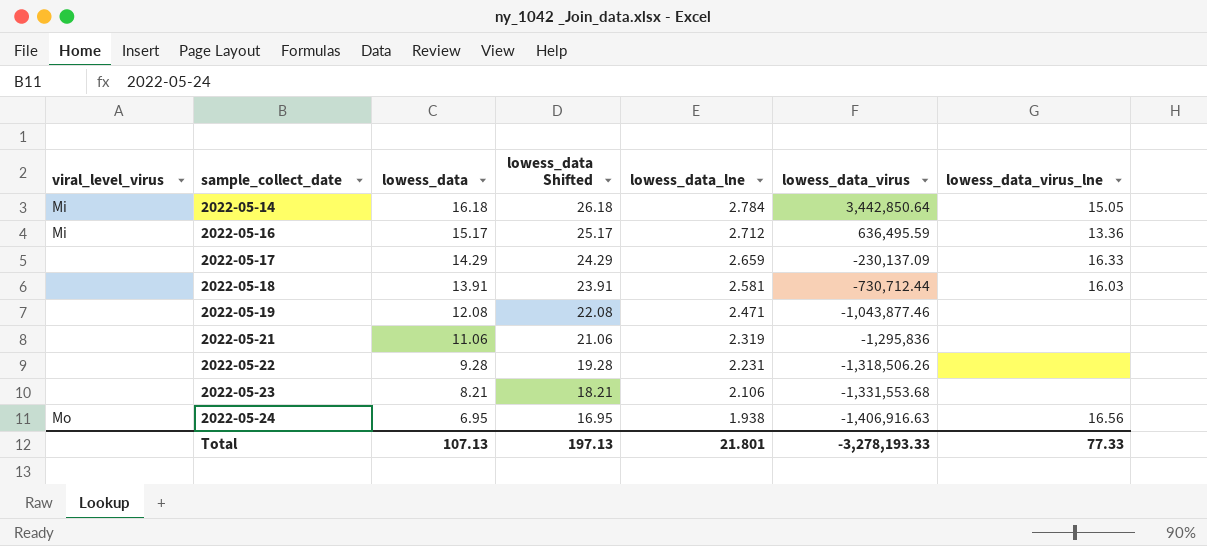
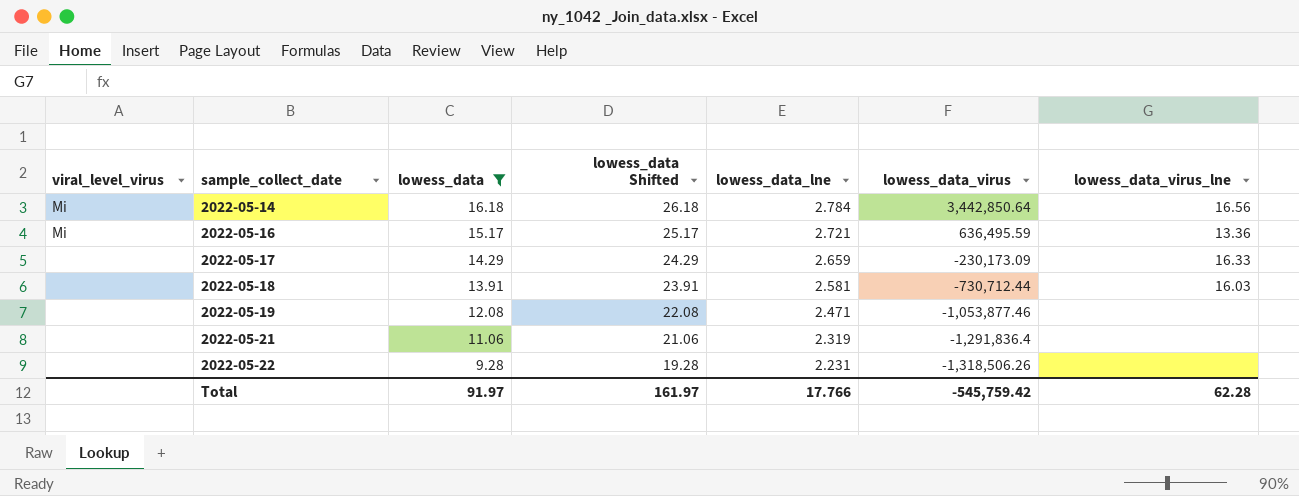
filter: none -> lowess_data >= 9.28
2022-05-14 | lowess_data_virus_lne: 15.05 -> 16.56
2022-05-16 | lowess_data_lne: 2.712 -> 2.721
2022-05-17 | lowess_data_virus: -230,137.09 -> -230,173.09
2022-05-19 | lowess_data_virus: -1,043,877.46 -> -1,053,877.46
2022-05-21 | lowess_data_virus: -1,295,836 -> -1,291,836.4
Total | lowess_data: 107.13 -> 91.97
Total | lowess_data Shifted: 197.13 -> 161.97
Total | lowess_data_lne: 21.801 -> 17.766
Total | lowess_data_virus: -3,278,193.33 -> -545,759.42
Total | lowess_data_virus_lne: 77.33 -> 62.28

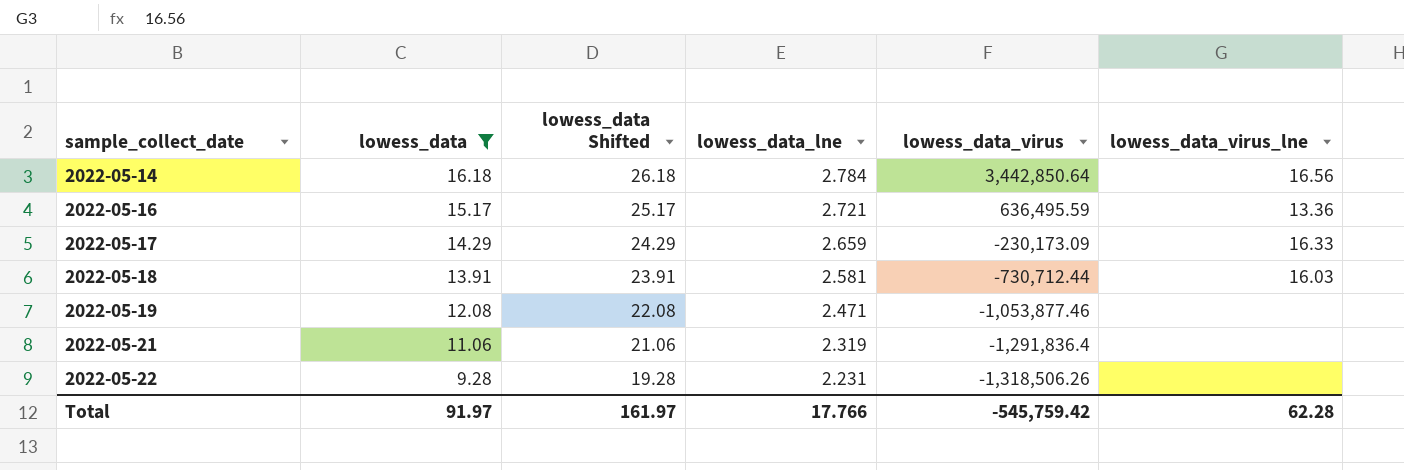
column viral_level_virus | position: 1 -> none

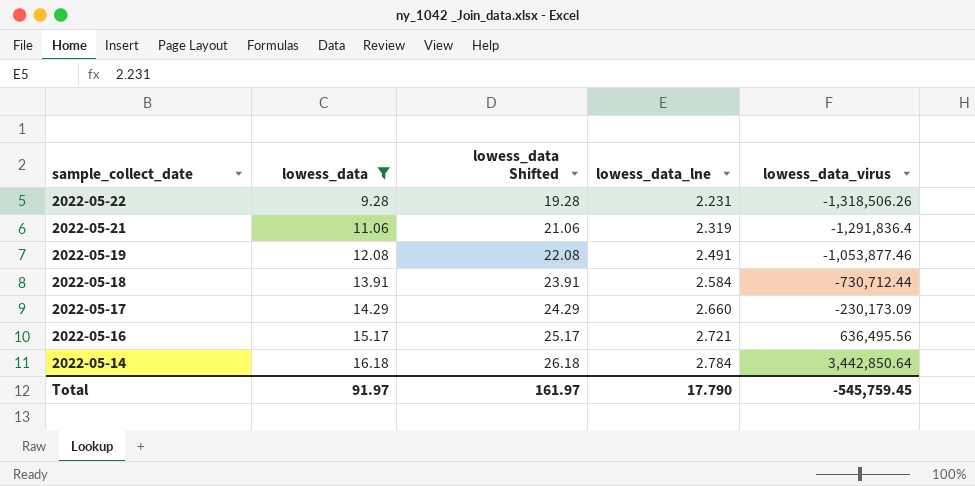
row order: sample_collect_date ascending -> sample_collect_date descending
column lowess_data_virus_lne | position: 6 -> none
2022-05-19 | lowess_data_lne: 2.471 -> 2.491
2022-05-18 | lowess_data_lne: 2.581 -> 2.584
2022-05-17 | lowess_data_lne: 2.659 -> 2.660
2022-05-16 | lowess_data_virus: 636,495.59 -> 636,495.56
Total | lowess_data_lne: 17.766 -> 17.790
Total | lowess_data_virus: -545,759.42 -> -545,759.45

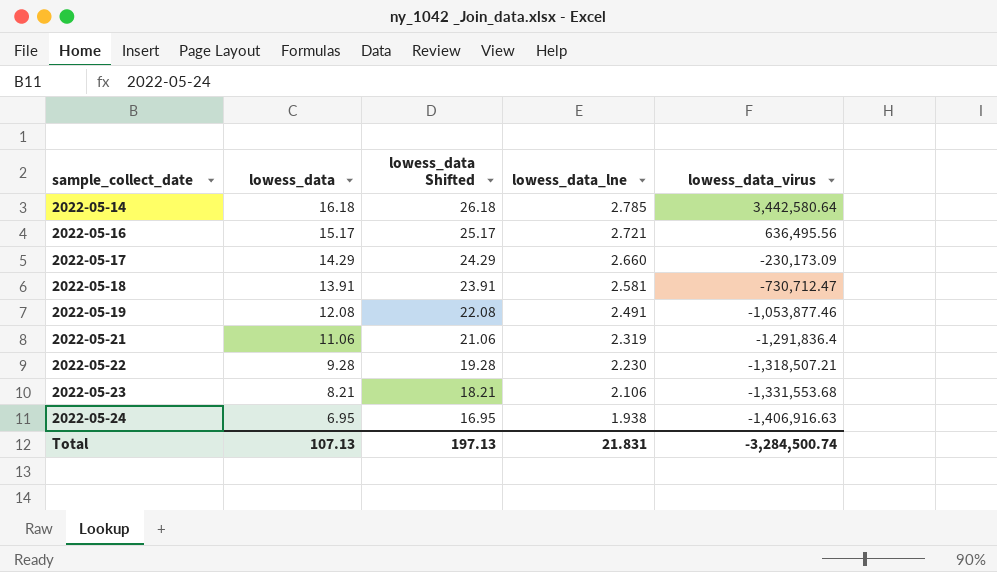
filter: lowess_data >= 9.28 -> none
row order: sample_collect_date descending -> sample_collect_date ascending
2022-05-14 | lowess_data_lne: 2.784 -> 2.785
2022-05-14 | lowess_data_virus: 3,442,850.64 -> 3,442,580.64
2022-05-18 | lowess_data_lne: 2.584 -> 2.581
2022-05-18 | lowess_data_virus: -730,712.44 -> -730,712.47
2022-05-22 | lowess_data_lne: 2.231 -> 2.230
2022-05-22 | lowess_data_virus: -1,318,506.26 -> -1,318,507.21
Total | lowess_data: 91.97 -> 107.13
Total | lowess_data Shifted: 161.97 -> 197.13
Total | lowess_data_lne: 17.790 -> 21.831
Total | lowess_data_virus: -545,759.45 -> -3,284,500.74

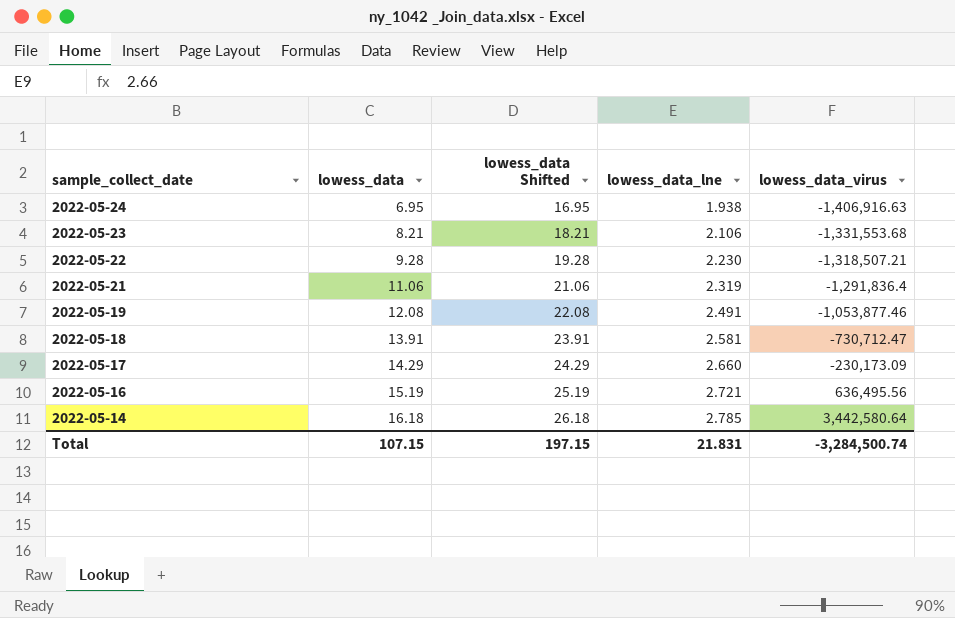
row order: sample_collect_date ascending -> sample_collect_date descending
2022-05-16 | lowess_data: 15.17 -> 15.19
2022-05-16 | lowess_data Shifted: 25.17 -> 25.19
Total | lowess_data: 107.13 -> 107.15
Total | lowess_data Shifted: 197.13 -> 197.15

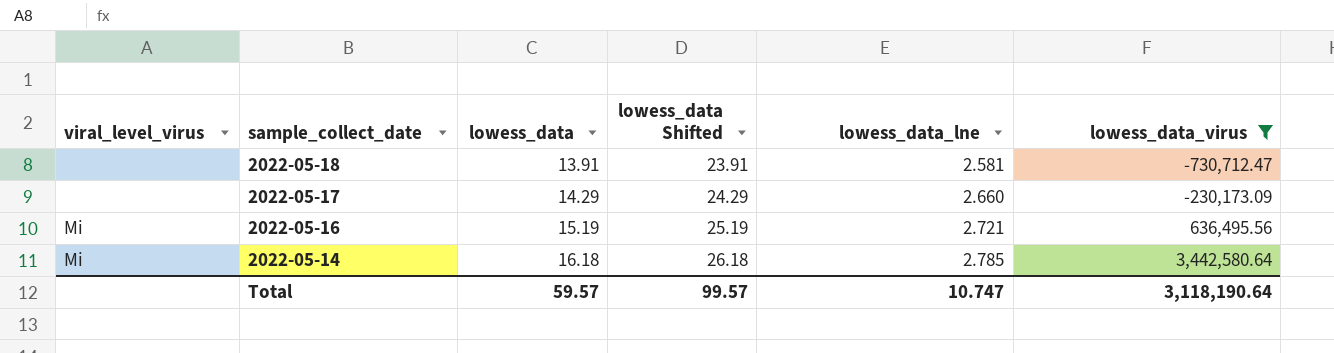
filter: none -> lowess_data_virus >= -730,712.47
column viral_level_virus | position: none -> 1
Total | lowess_data: 107.15 -> 59.57
Total | lowess_data Shifted: 197.15 -> 99.57
Total | lowess_data_lne: 21.831 -> 10.747
Total | lowess_data_virus: -3,284,500.74 -> 3,118,190.64

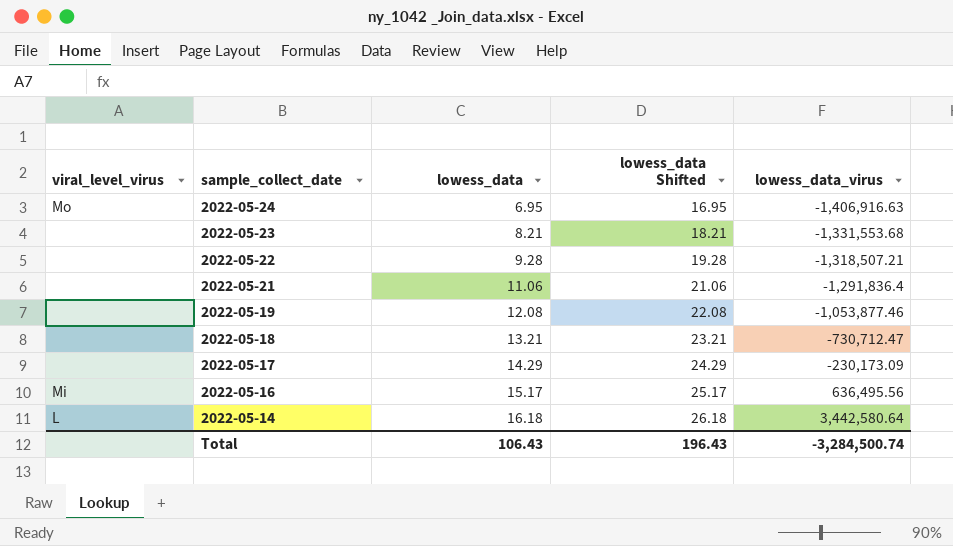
filter: lowess_data_virus >= -730,712.47 -> none
column lowess_data_lne | position: 5 -> none
2022-05-18 | lowess_data: 13.91 -> 13.21
2022-05-18 | lowess_data Shifted: 23.91 -> 23.21
2022-05-16 | lowess_data: 15.19 -> 15.17
2022-05-16 | lowess_data Shifted: 25.19 -> 25.17
2022-05-14 | viral_level_virus: Mi -> L
Total | lowess_data: 59.57 -> 106.43
Total | lowess_data Shifted: 99.57 -> 196.43
Total | lowess_data_virus: 3,118,190.64 -> -3,284,500.74

